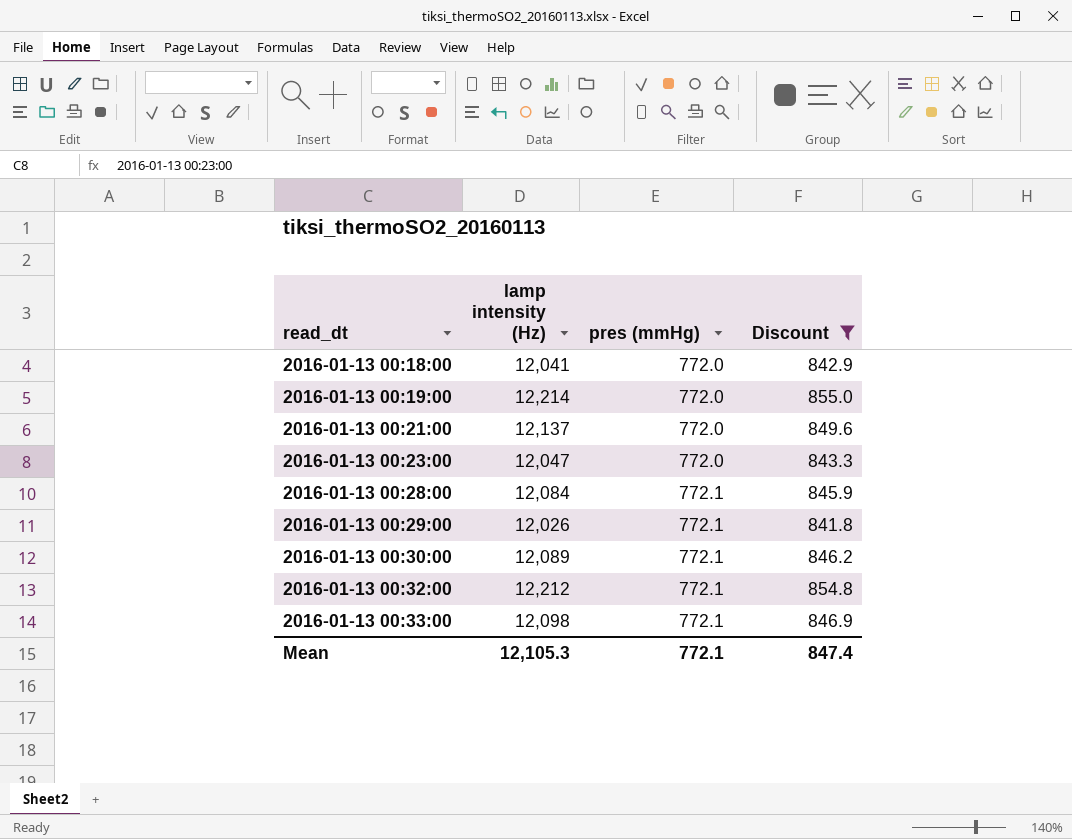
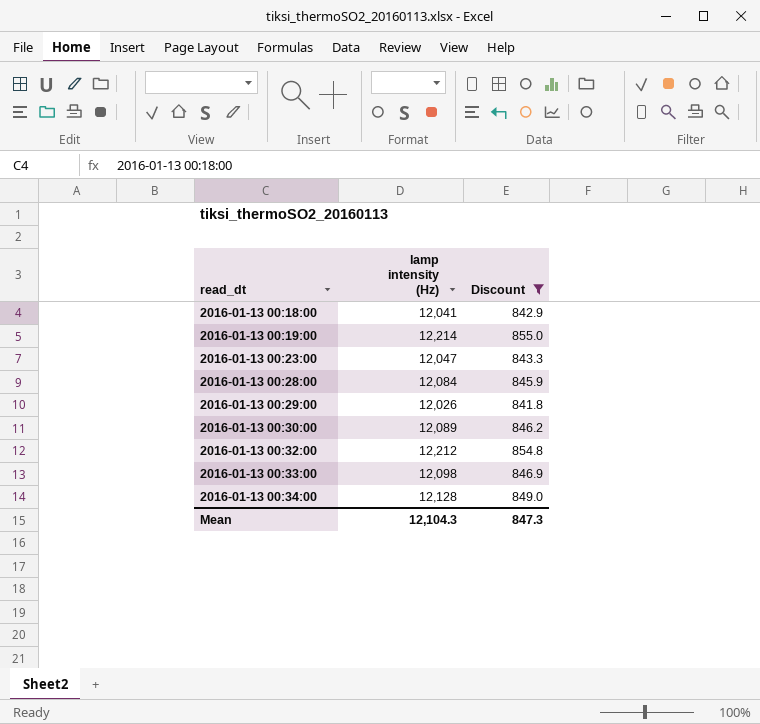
column pres (mmHg) | position: 3 -> none
row 2016-01-13 00:21:00: 12,137 | 772.0 | 849.6 -> none
row 2016-01-13 00:34:00: none -> 12,128 | 849.0
Mean | lamp intensity (Hz): 12,105.3 -> 12,104.3
Mean | Discount: 847.4 -> 847.3

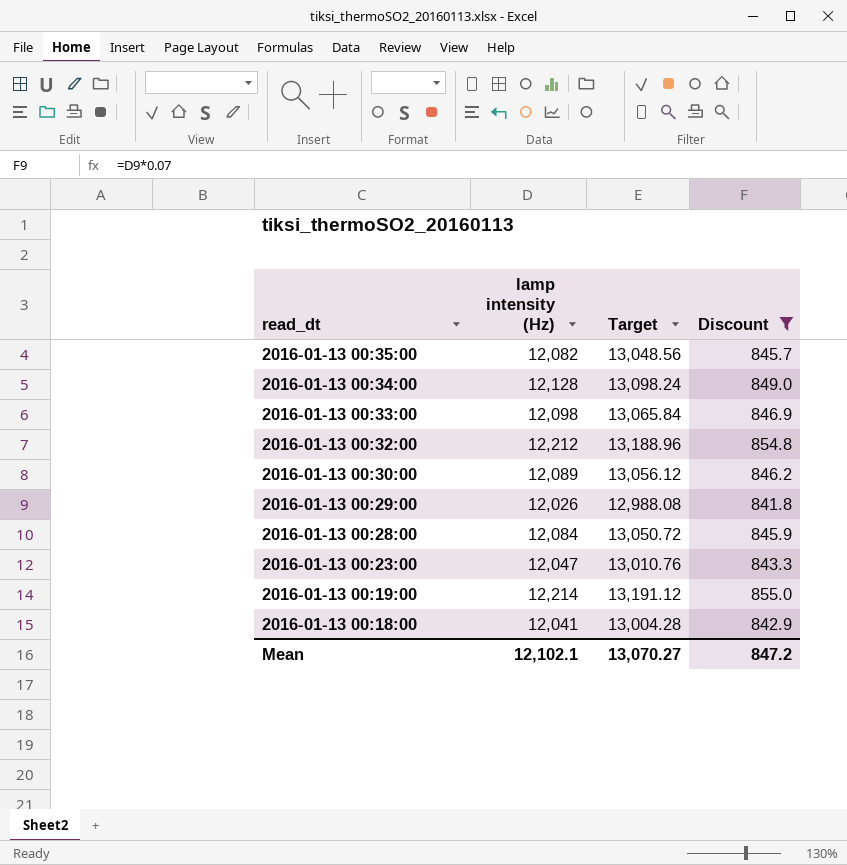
row order: read_dt ascending -> read_dt descending
column Target | formula: none -> [lamp intensity (Hz)] * 1.08
row 2016-01-13 00:35:00: none -> 12,082 | 13,048.56 | 845.7
Mean | lamp intensity (Hz): 12,104.3 -> 12,102.1
Mean | Discount: 847.3 -> 847.2

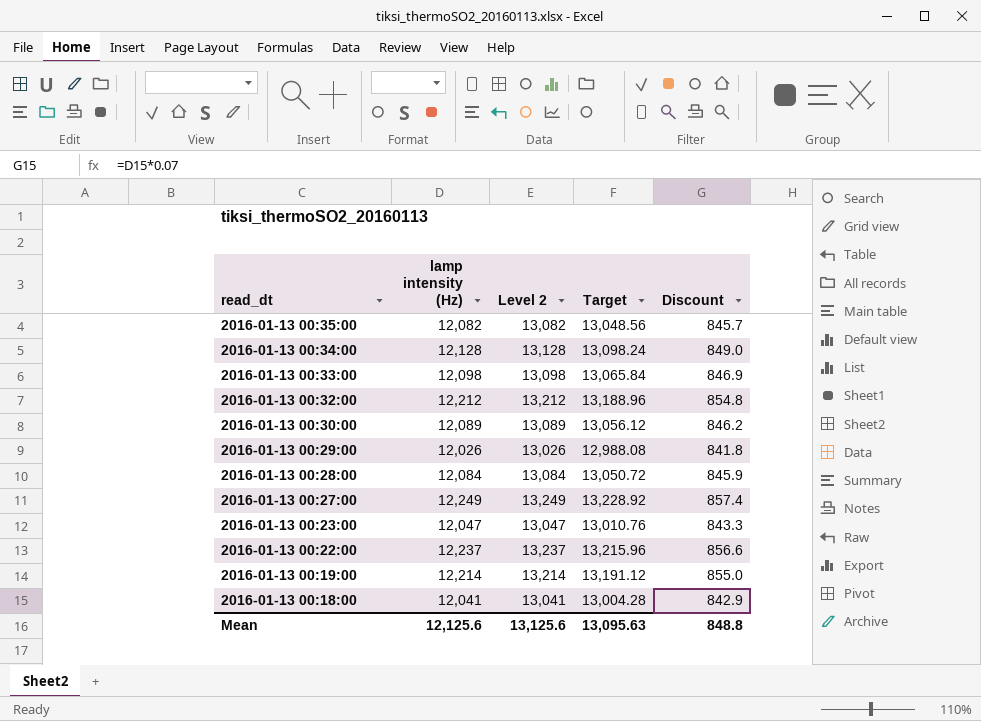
filter: Discount <= 855.0 -> none
column Level 2 | formula: none -> [lamp intensity (Hz)] + 1000
Mean | lamp intensity (Hz): 12,102.1 -> 12,125.6
Mean | Target: 13,070.27 -> 13,095.63
Mean | Discount: 847.2 -> 848.8

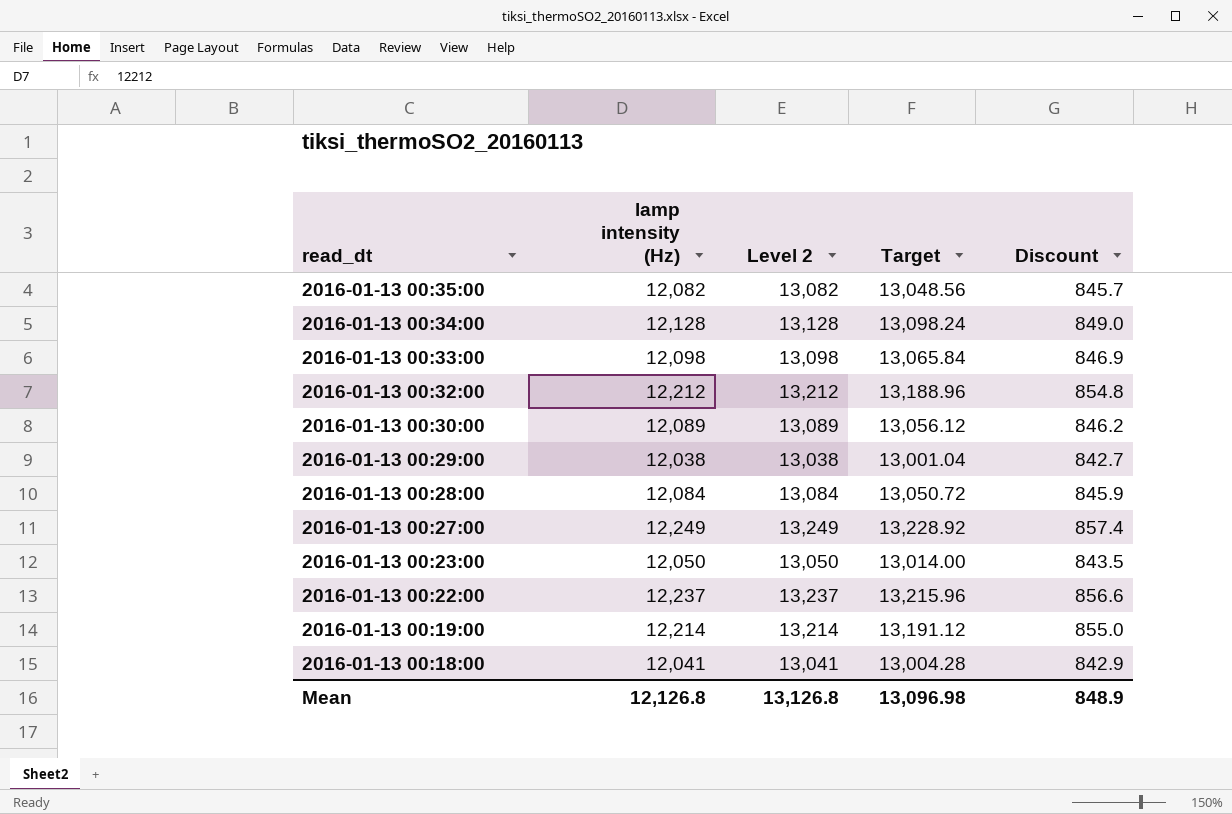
2016-01-13 00:29:00 | lamp intensity (Hz): 12,026 -> 12,038
2016-01-13 00:29:00 | Level 2: 13,026 -> 13,038
2016-01-13 00:29:00 | Target: 12,988.08 -> 13,001.04
2016-01-13 00:29:00 | Discount: 841.8 -> 842.7
2016-01-13 00:23:00 | lamp intensity (Hz): 12,047 -> 12,050
2016-01-13 00:23:00 | Level 2: 13,047 -> 13,050
2016-01-13 00:23:00 | Target: 13,010.76 -> 13,014.00
2016-01-13 00:23:00 | Discount: 843.3 -> 843.5
Mean | lamp intensity (Hz): 12,125.6 -> 12,126.8
Mean | Level 2: 13,125.6 -> 13,126.8
Mean | Target: 13,095.63 -> 13,096.98
Mean | Discount: 848.8 -> 848.9

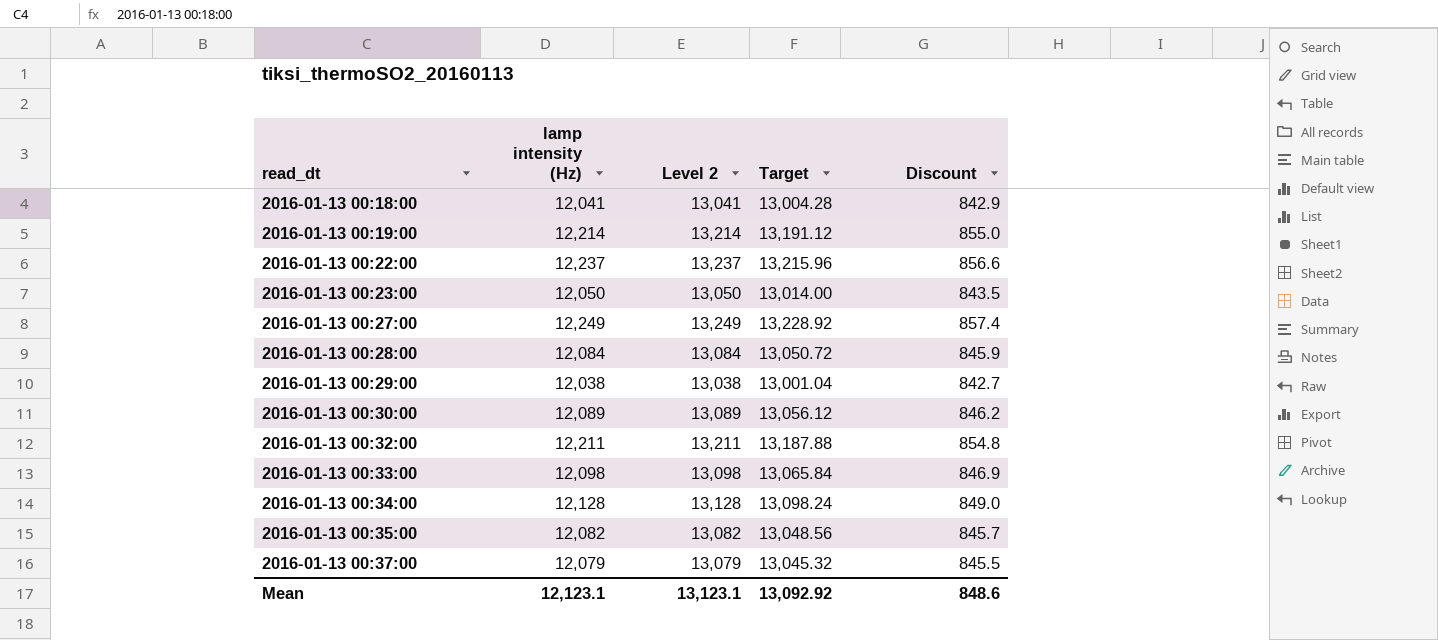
row order: read_dt descending -> read_dt ascending
2016-01-13 00:32:00 | lamp intensity (Hz): 12,212 -> 12,211
2016-01-13 00:32:00 | Level 2: 13,212 -> 13,211
2016-01-13 00:32:00 | Target: 13,188.96 -> 13,187.88
row 2016-01-13 00:37:00: none -> 12,079 | 13,079 | 13,045.32 | 845.5
Mean | lamp intensity (Hz): 12,126.8 -> 12,123.1
Mean | Level 2: 13,126.8 -> 13,123.1
Mean | Target: 13,096.98 -> 13,092.92
Mean | Discount: 848.9 -> 848.6

